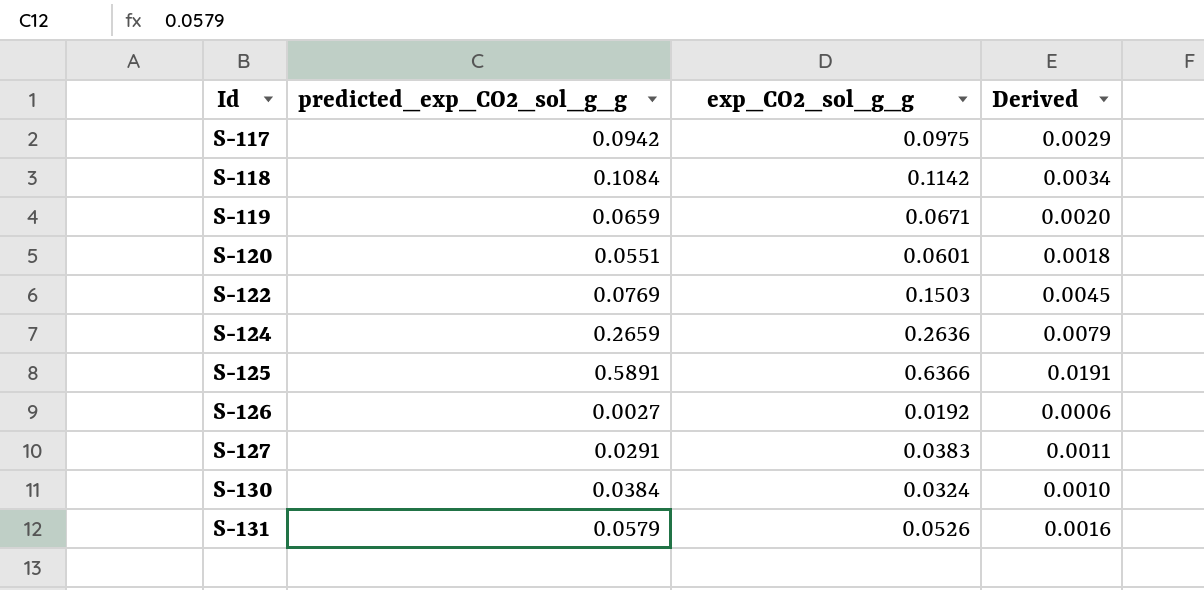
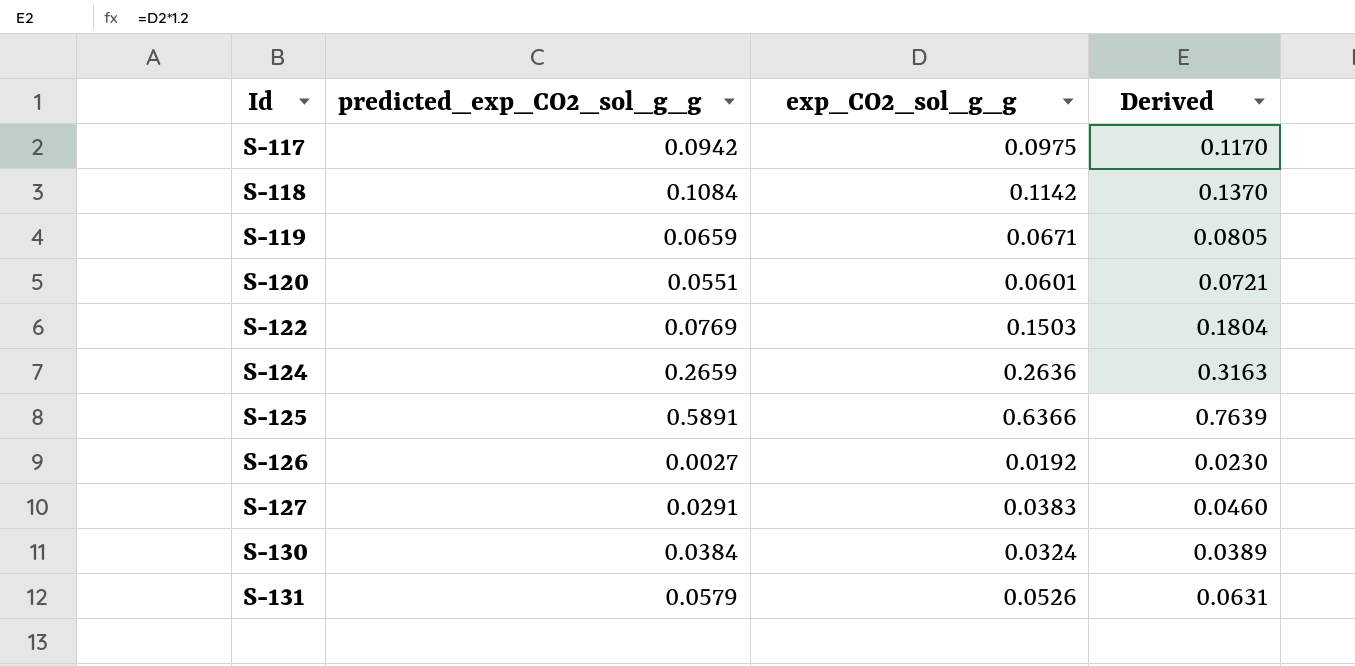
column Derived | formula: [exp_CO2_sol_g_g] * 0.03 -> [exp_CO2_sol_g_g] * 1.2

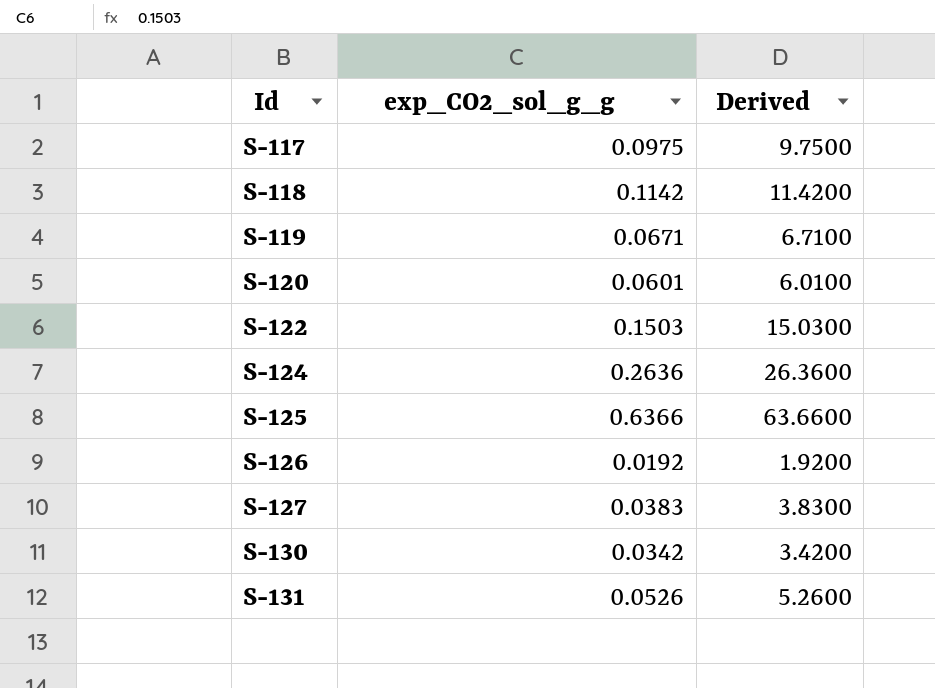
column predicted_exp_CO2_sol_g_g | position: 2 -> none
column Derived | formula: [exp_CO2_sol_g_g] * 1.2 -> [exp_CO2_sol_g_g] * 100
S-130 | exp_CO2_sol_g_g: 0.0324 -> 0.0342

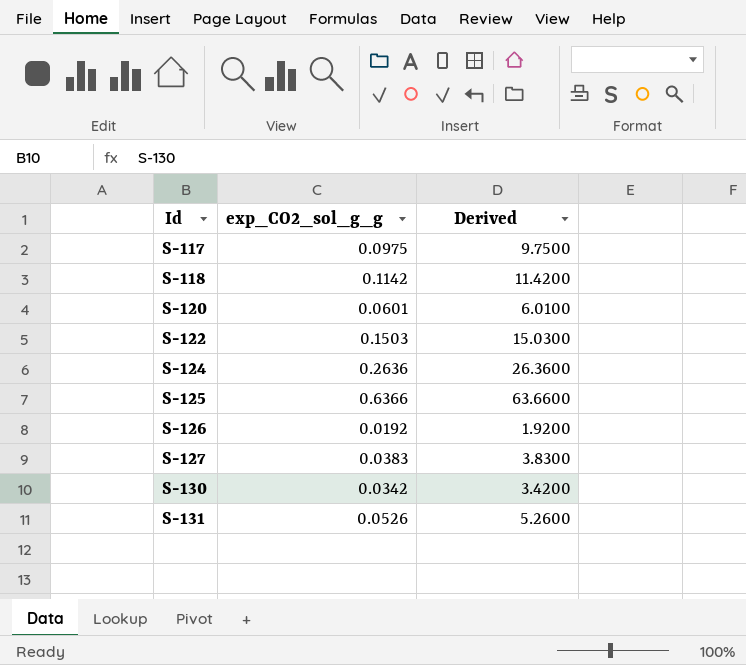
row S-119: 0.0671 | 6.7100 -> none

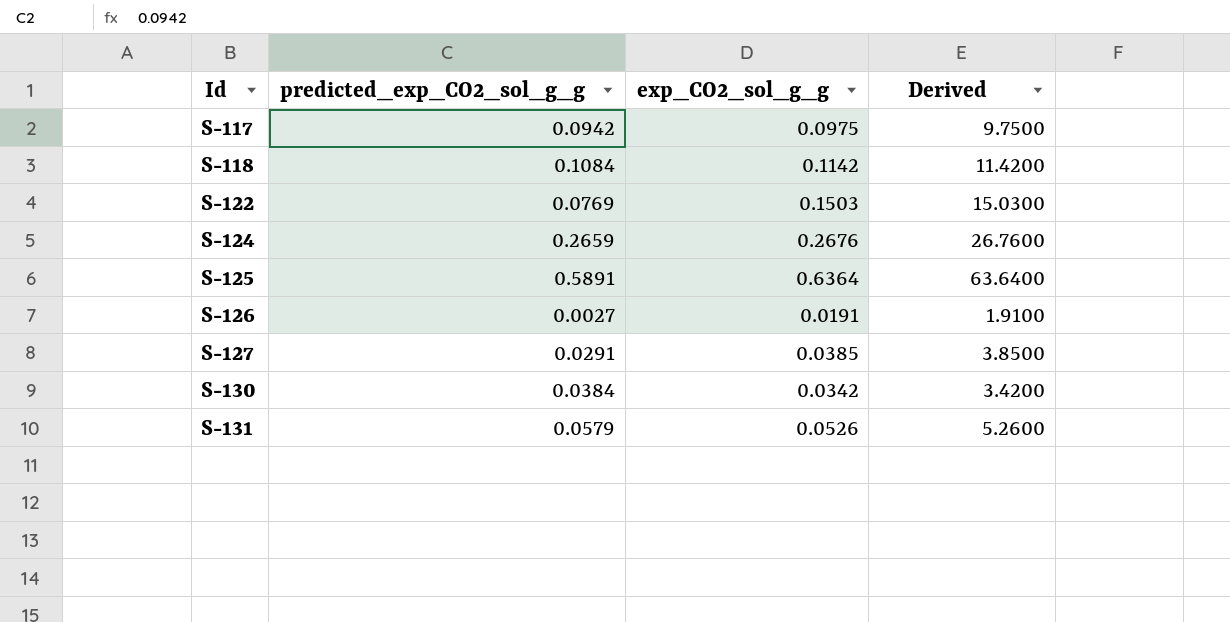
column predicted_exp_CO2_sol_g_g | position: none -> 2
row S-120: 0.0601 | 6.0100 -> none
S-124 | exp_CO2_sol_g_g: 0.2636 -> 0.2676
S-124 | Derived: 26.3600 -> 26.7600
S-125 | exp_CO2_sol_g_g: 0.6366 -> 0.6364
S-125 | Derived: 63.6600 -> 63.6400
S-126 | exp_CO2_sol_g_g: 0.0192 -> 0.0191
S-126 | Derived: 1.9200 -> 1.9100
S-127 | exp_CO2_sol_g_g: 0.0383 -> 0.0385
S-127 | Derived: 3.8300 -> 3.8500

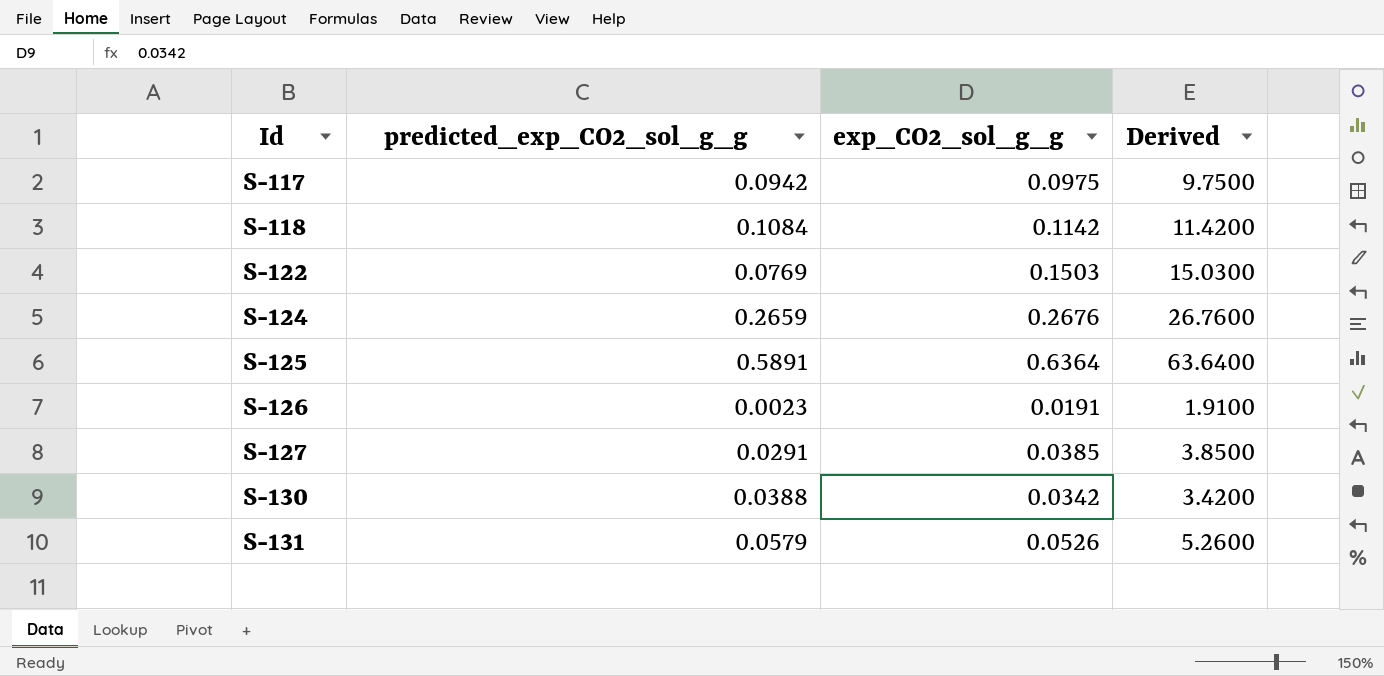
S-126 | predicted_exp_CO2_sol_g_g: 0.0027 -> 0.0023
S-130 | predicted_exp_CO2_sol_g_g: 0.0384 -> 0.0388

